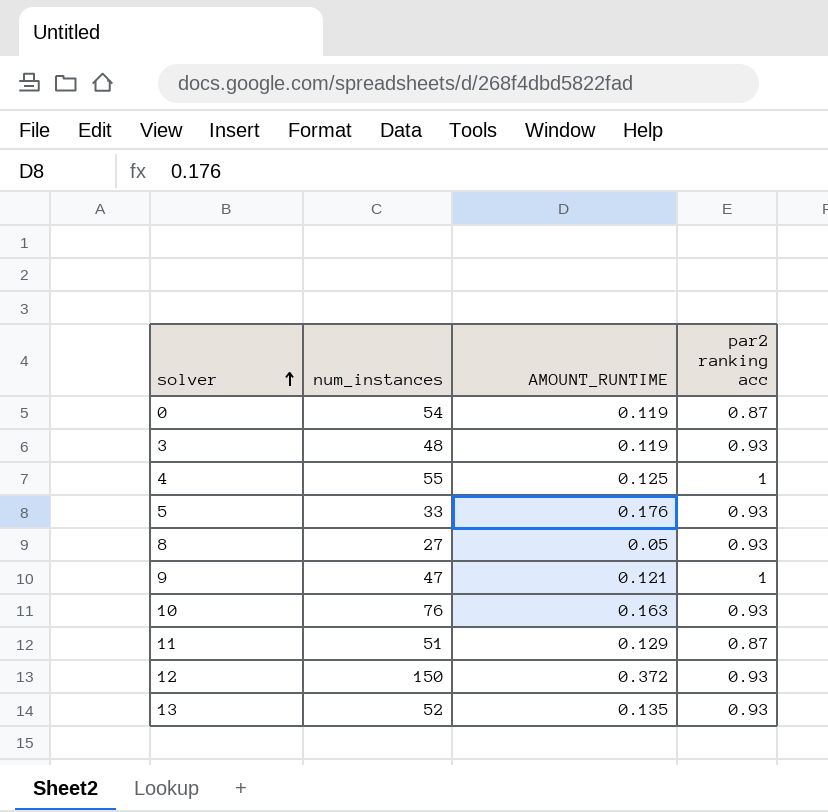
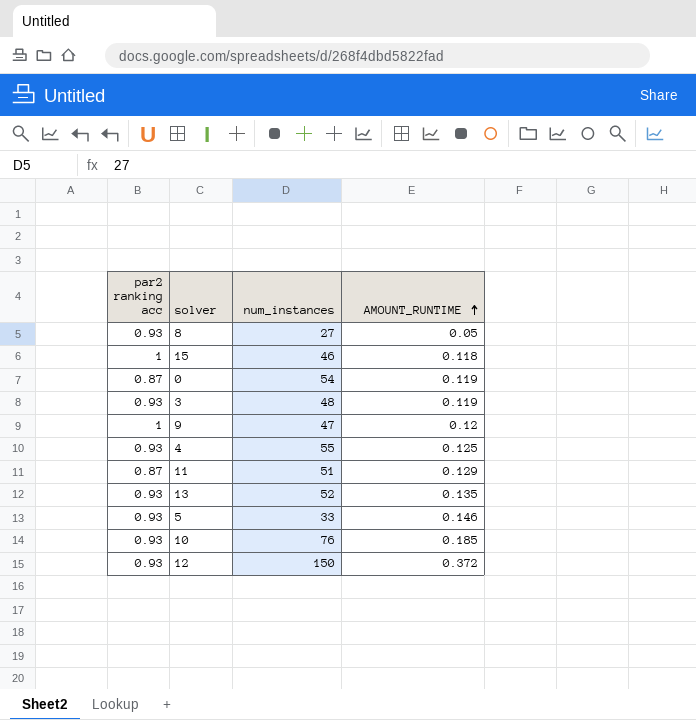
row order: solver ascending -> AMOUNT_RUNTIME ascending
column par2 ranking acc | position: 4 -> 1
row 15: none -> 1 | 46 | 0.118
9 | AMOUNT_RUNTIME: 0.121 -> 0.12
4 | par2 ranking acc: 1 -> 0.93
5 | AMOUNT_RUNTIME: 0.176 -> 0.146
10 | AMOUNT_RUNTIME: 0.163 -> 0.185

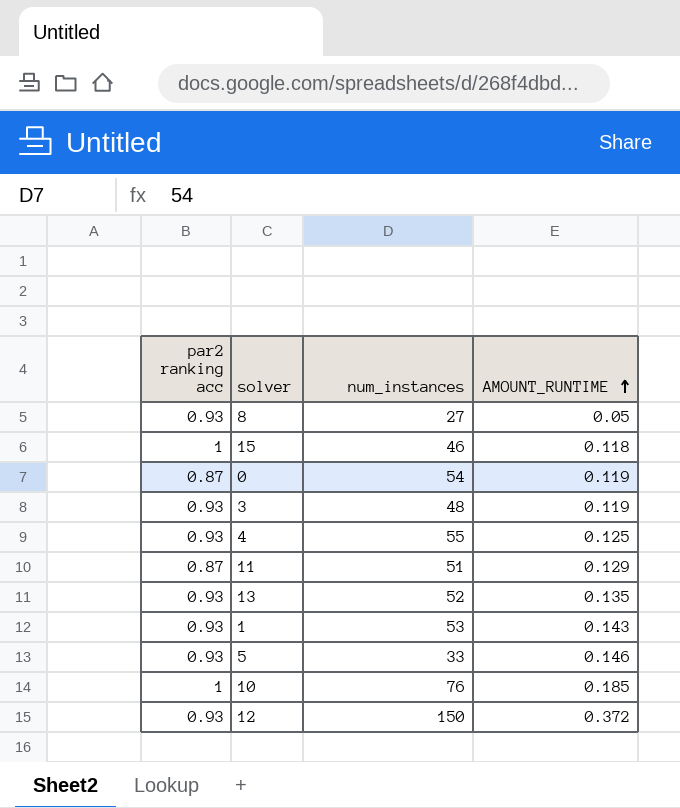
row 9: 1 | 47 | 0.12 -> none
row 1: none -> 0.93 | 53 | 0.143
10 | par2 ranking acc: 0.93 -> 1

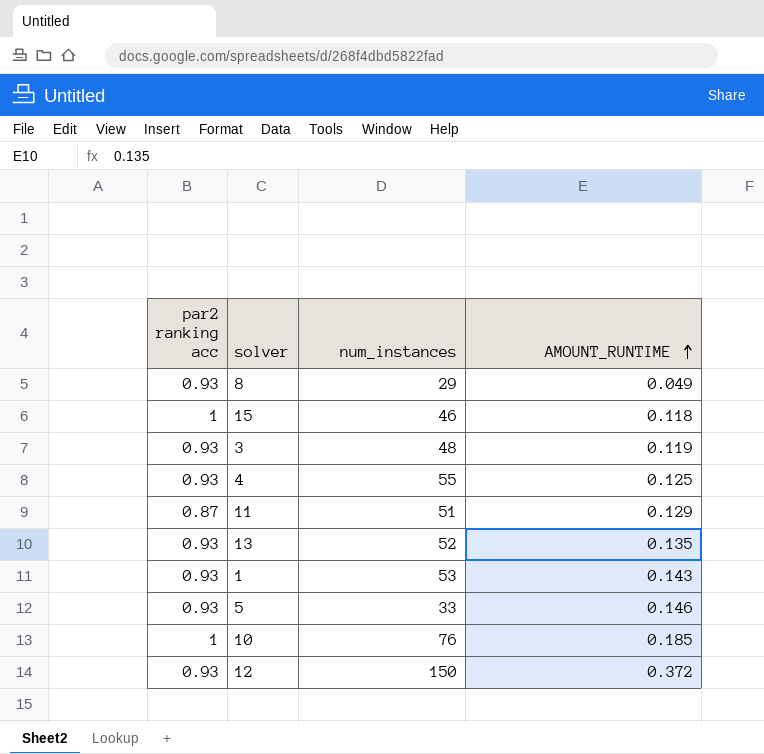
row 0: 0.87 | 54 | 0.119 -> none
8 | num_instances: 27 -> 29
8 | AMOUNT_RUNTIME: 0.05 -> 0.049

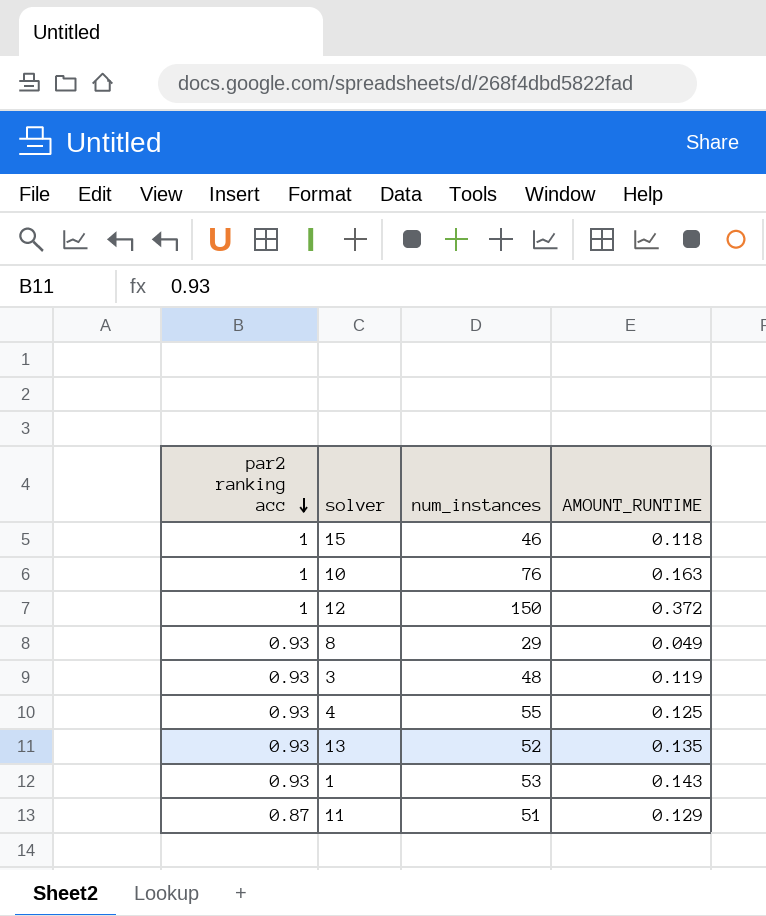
row order: AMOUNT_RUNTIME ascending -> par2 ranking acc descending
row 5: 0.93 | 33 | 0.146 -> none
10 | AMOUNT_RUNTIME: 0.185 -> 0.163
12 | par2 ranking acc: 0.93 -> 1

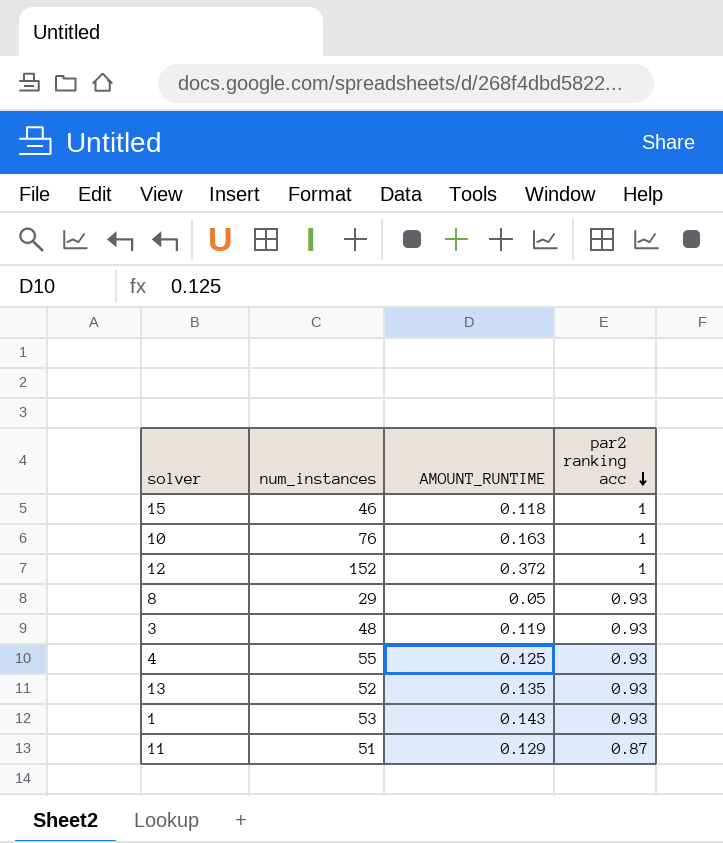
column par2 ranking acc | position: 1 -> 4
12 | num_instances: 150 -> 152
8 | AMOUNT_RUNTIME: 0.049 -> 0.05

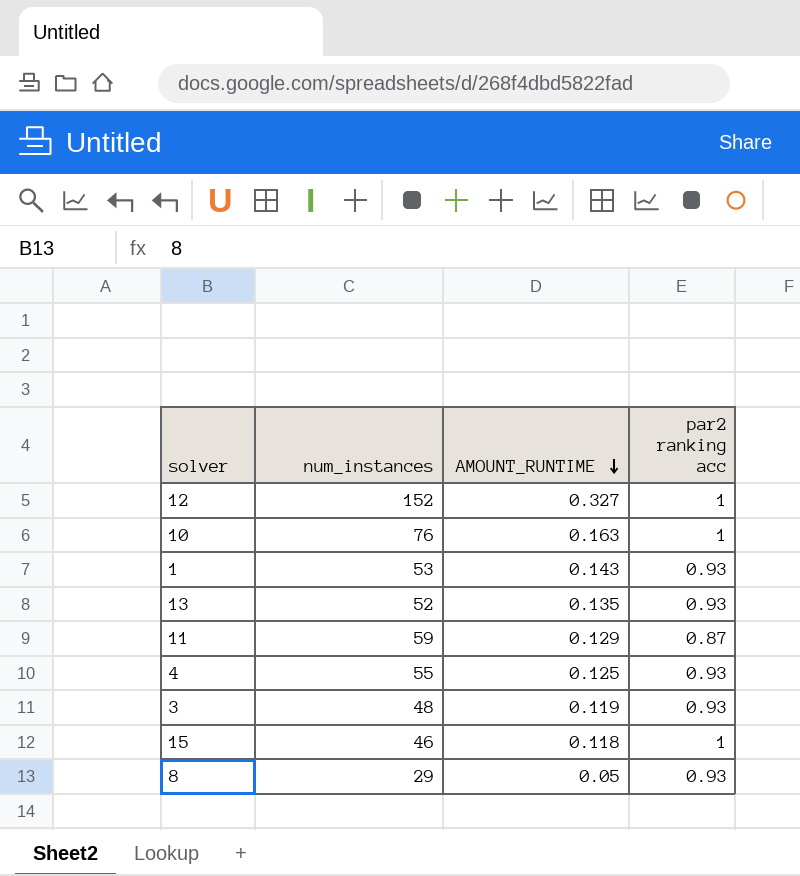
row order: par2 ranking acc descending -> AMOUNT_RUNTIME descending
12 | AMOUNT_RUNTIME: 0.372 -> 0.327
11 | num_instances: 51 -> 59

